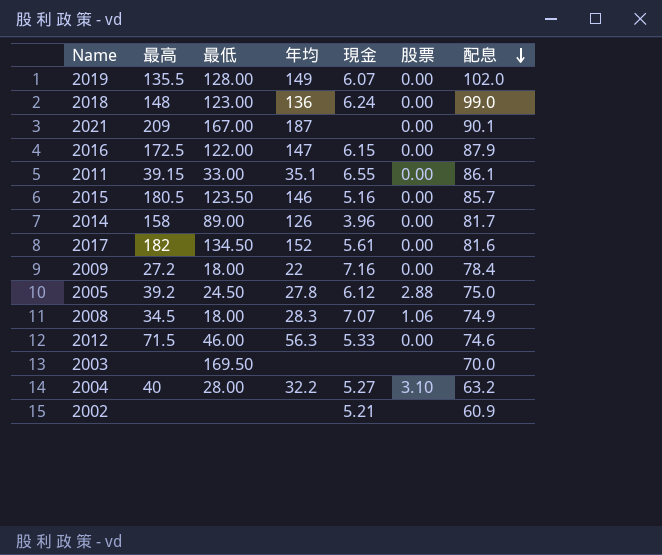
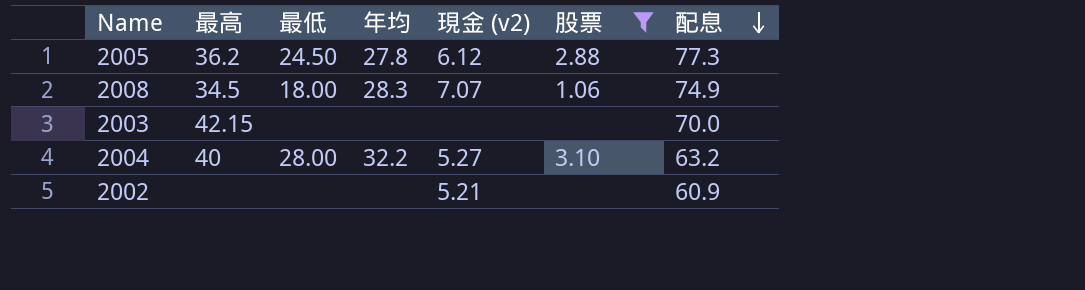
filter: none -> 股票 != 0.00
column name: 現金 -> 現金 (v2)
2005 | 最高: 39.2 -> 36.2
2005 | 配息: 75.0 -> 77.3
2003 | 最高: none -> 42.15
2003 | 最低: 169.50 -> none

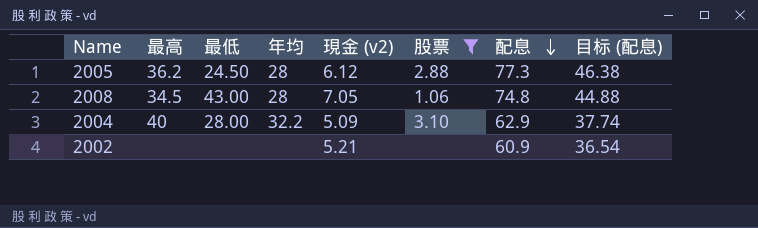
column 目标 (配息) | formula: none -> [配息] * 0.6
row 2003: 42.15 | none | none | none | none | 70.0 -> none
2005 | 年均: 27.8 -> 28
2008 | 最低: 18.00 -> 43.00
2008 | 年均: 28.3 -> 28
2008 | 現金 (v2): 7.07 -> 7.05
2008 | 配息: 74.9 -> 74.8
2004 | 現金 (v2): 5.27 -> 5.09
2004 | 配息: 63.2 -> 62.9

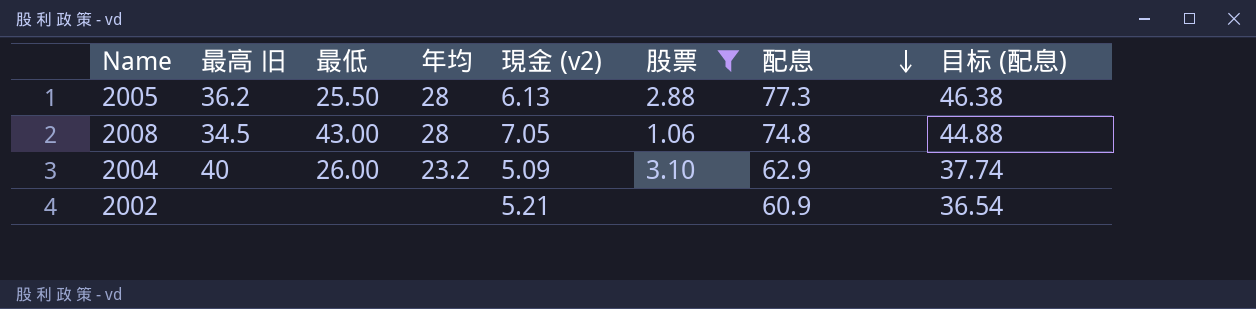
column name: 最高 -> 最高 旧
2005 | 最低: 24.50 -> 25.50
2005 | 現金 (v2): 6.12 -> 6.13
2004 | 最低: 28.00 -> 26.00
2004 | 年均: 32.2 -> 23.2

